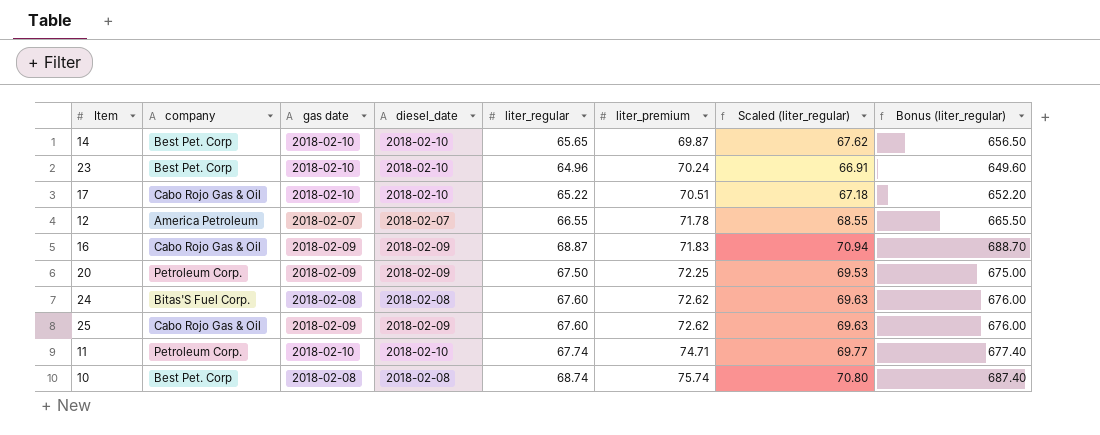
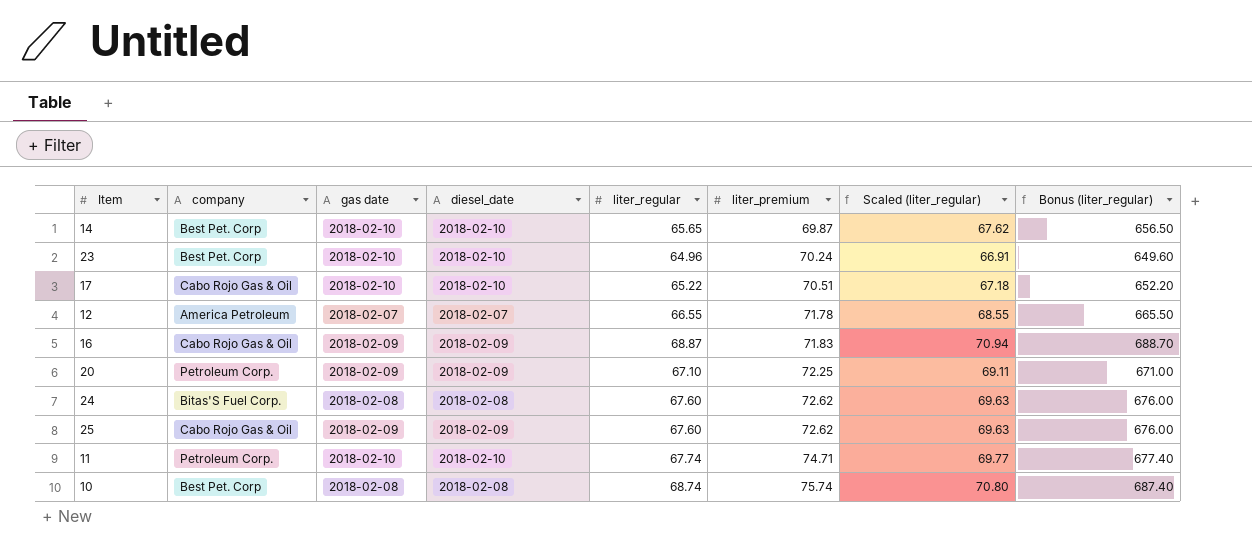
20 | liter_regular: 67.50 -> 67.10
20 | Scaled (liter_regular): 69.53 -> 69.11
20 | Bonus (liter_regular): 675.00 -> 671.00

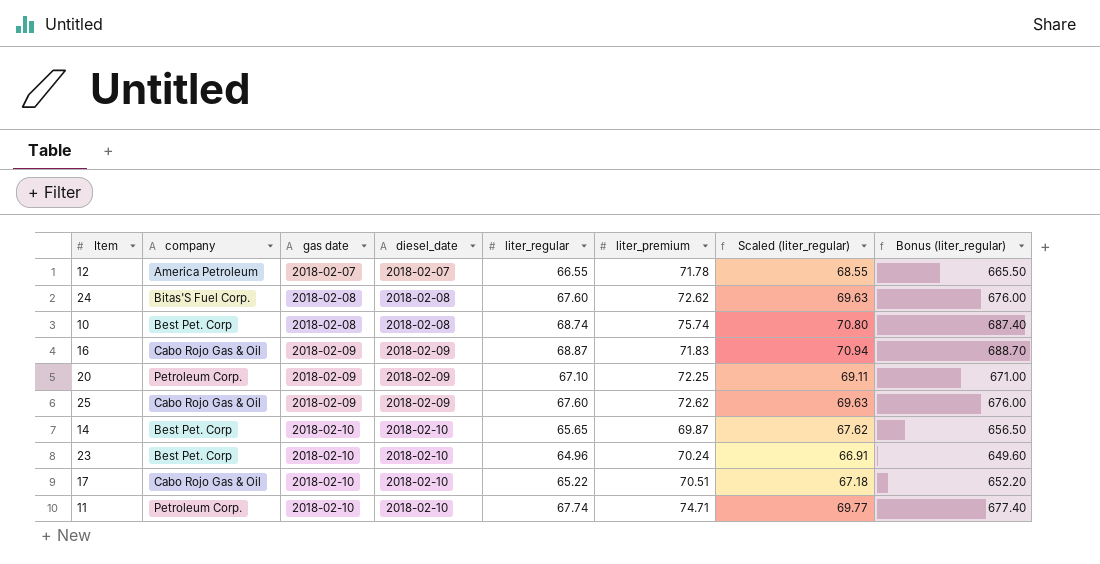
row order: liter_premium ascending -> gas date ascending

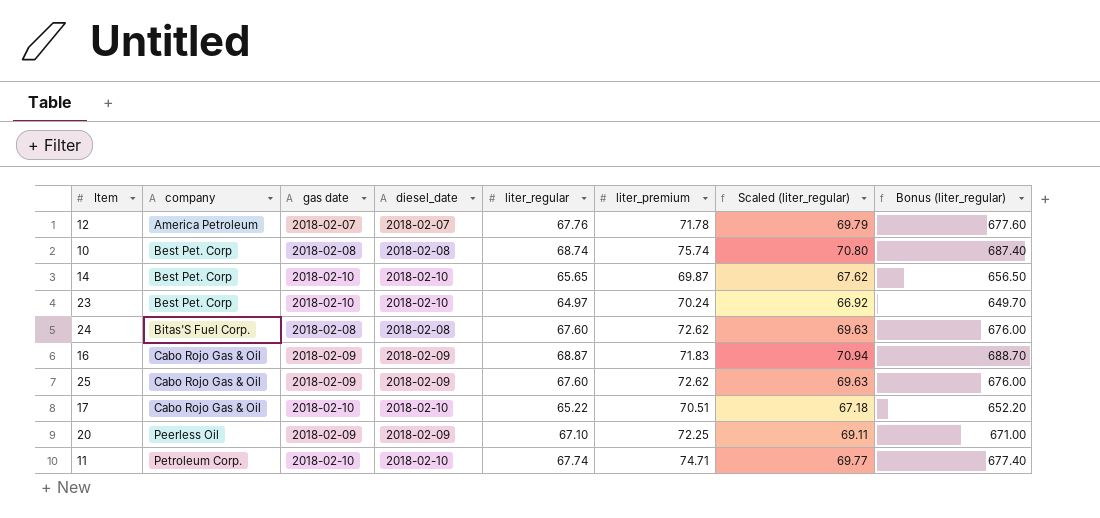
row order: gas date ascending -> company ascending
12 | liter_regular: 66.55 -> 67.76
12 | Scaled (liter_regular): 68.55 -> 69.79
12 | Bonus (liter_regular): 665.50 -> 677.60
23 | liter_regular: 64.96 -> 64.97
23 | Scaled (liter_regular): 66.91 -> 66.92
23 | Bonus (liter_regular): 649.60 -> 649.70
20 | company: Petroleum Corp. -> Peerless Oil

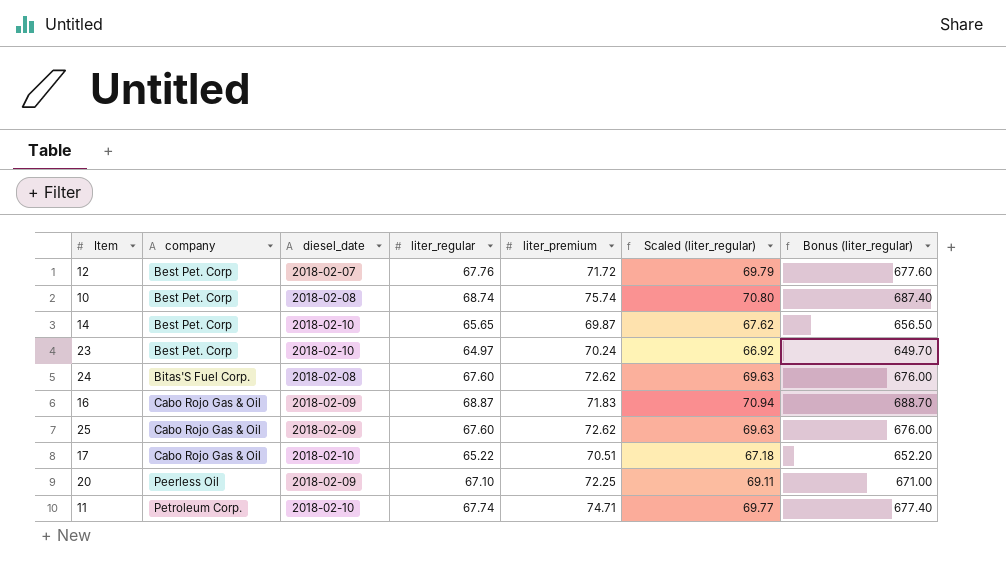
column gas date | position: 3 -> none
12 | company: America Petroleum -> Best Pet. Corp
12 | liter_premium: 71.78 -> 71.72

